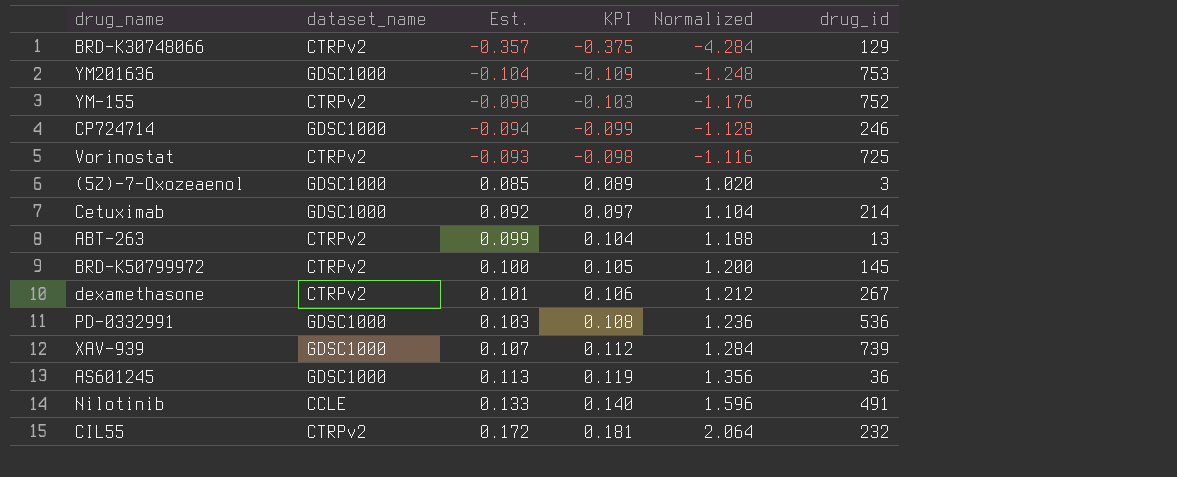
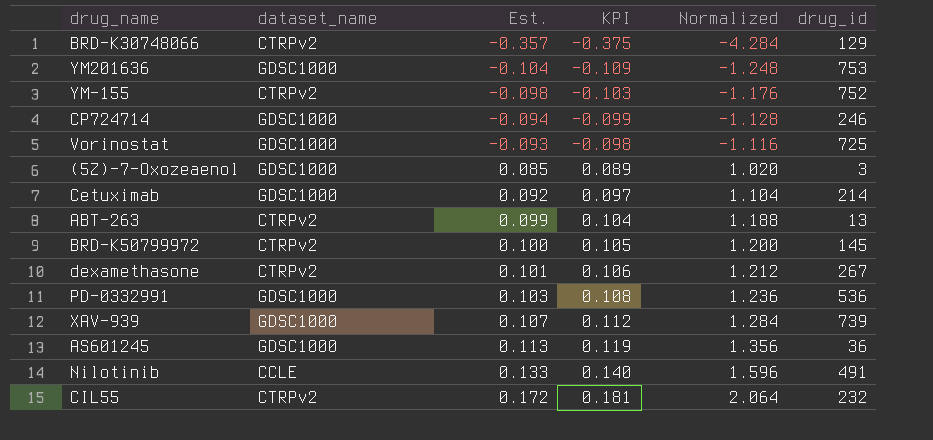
Vorinostat | dataset_name: CTRPv2 -> GDSC1000

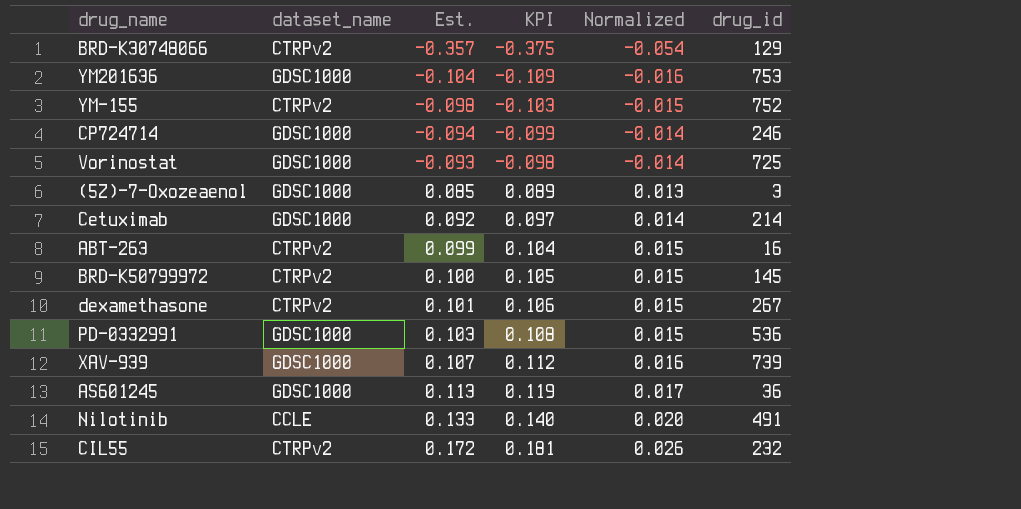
column Normalized | formula: [Est.] * 12 -> [Est.] * 0.15
ABT-263 | drug_id: 13 -> 16

